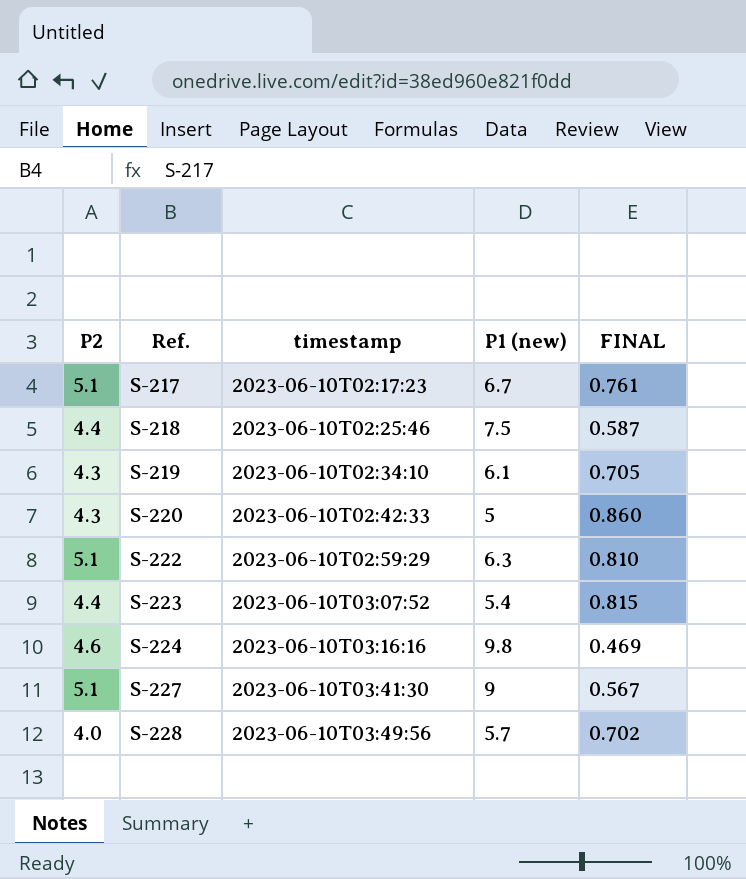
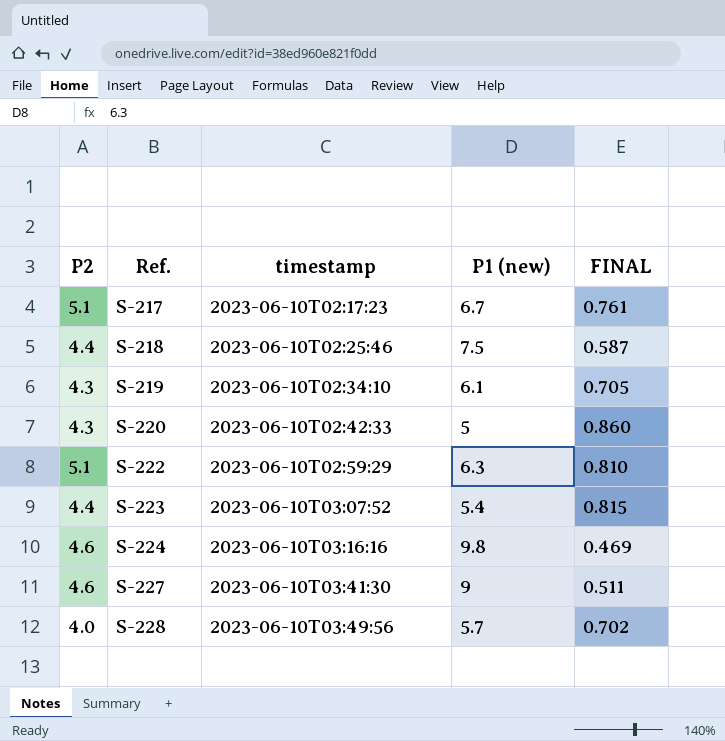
S-227 | P2: 5.1 -> 4.6
S-227 | FINAL: 0.567 -> 0.511

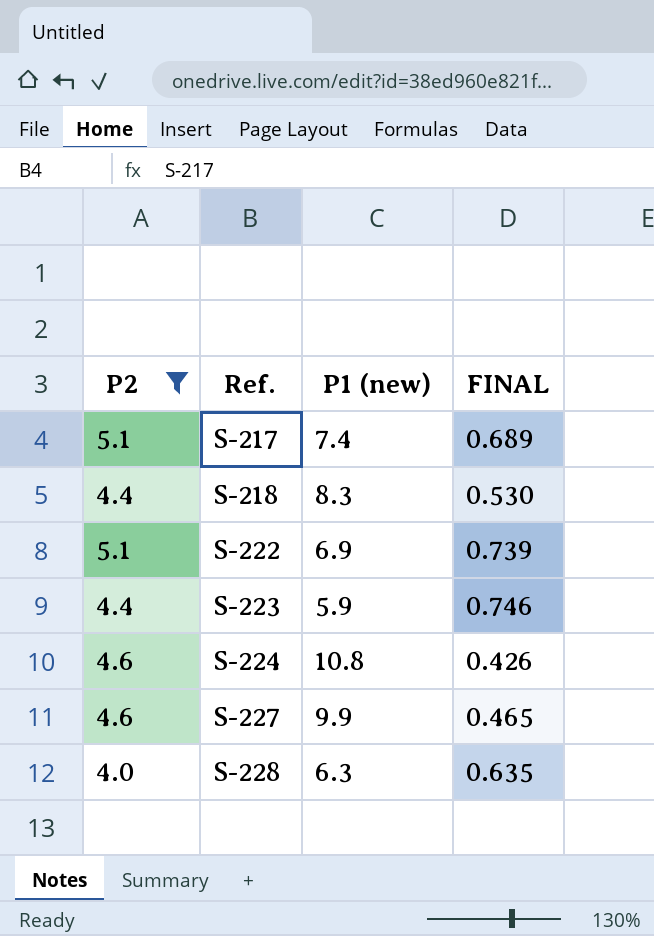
filter: none -> P2 != 4.3
column timestamp | position: 3 -> none
S-217 | P1 (new): 6.7 -> 7.4
S-217 | FINAL: 0.761 -> 0.689
S-218 | P1 (new): 7.5 -> 8.3
S-218 | FINAL: 0.587 -> 0.530
S-222 | P1 (new): 6.3 -> 6.9
S-222 | FINAL: 0.810 -> 0.739
S-223 | P1 (new): 5.4 -> 5.9
S-223 | FINAL: 0.815 -> 0.746
S-224 | P1 (new): 9.8 -> 10.8
S-224 | FINAL: 0.469 -> 0.426
S-227 | P1 (new): 9 -> 9.9
S-227 | FINAL: 0.511 -> 0.465
S-228 | P1 (new): 5.7 -> 6.3
S-228 | FINAL: 0.702 -> 0.635

